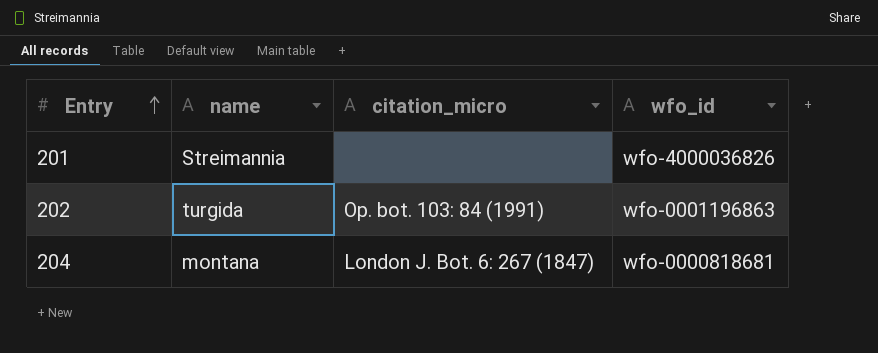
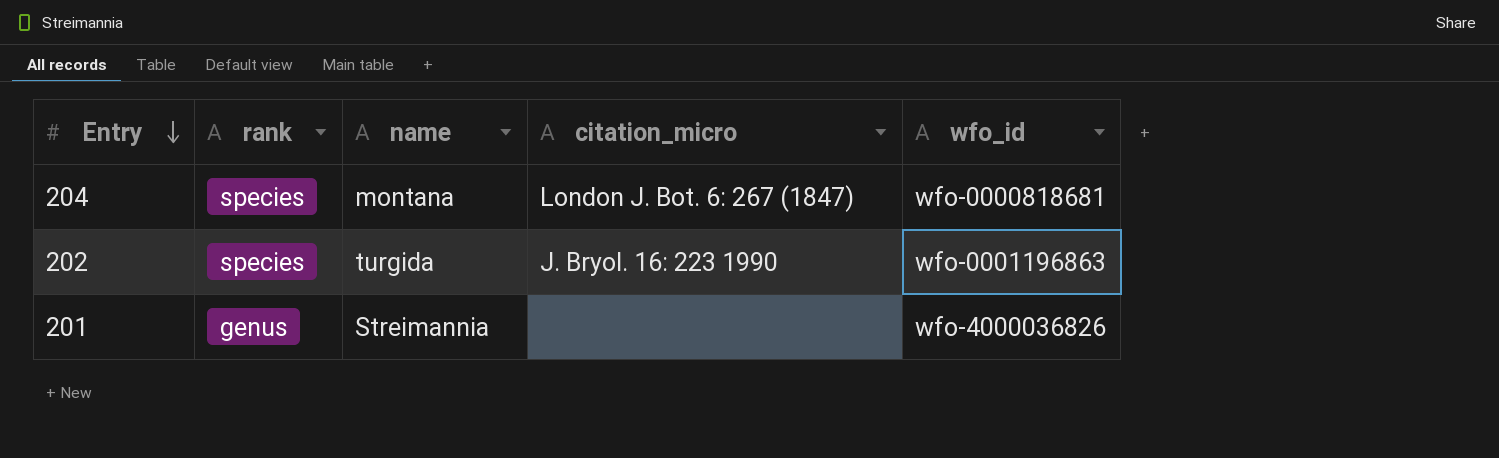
row order: Entry ascending -> Entry descending
column rank | position: none -> 2
202 | citation_micro: Op. bot. 103: 84 (1991) -> J. Bryol. 16: 223 1990

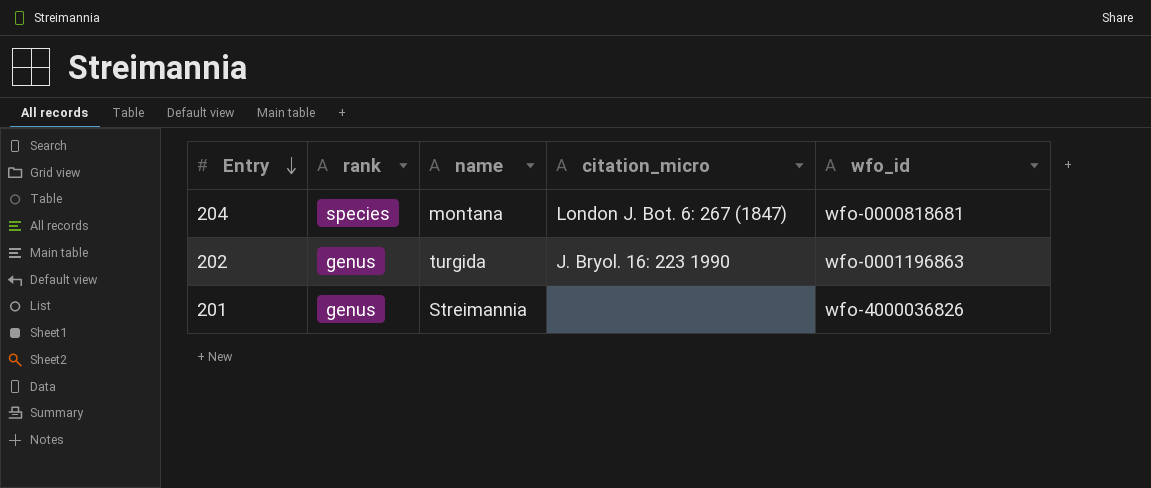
202 | rank: species -> genus

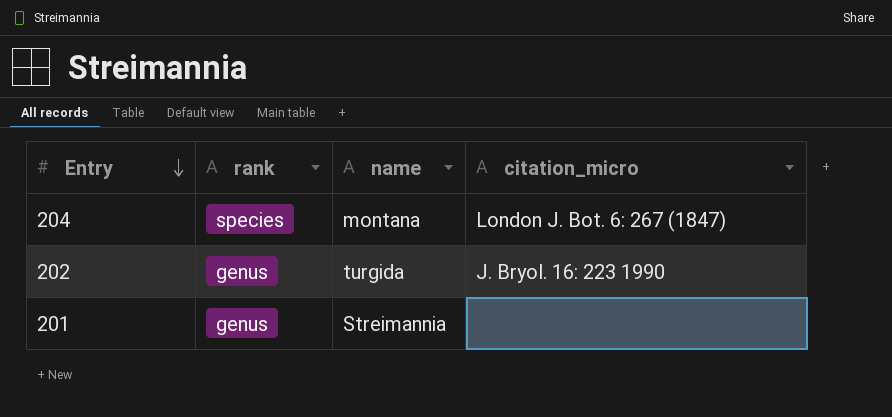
column wfo_id | position: 5 -> none

